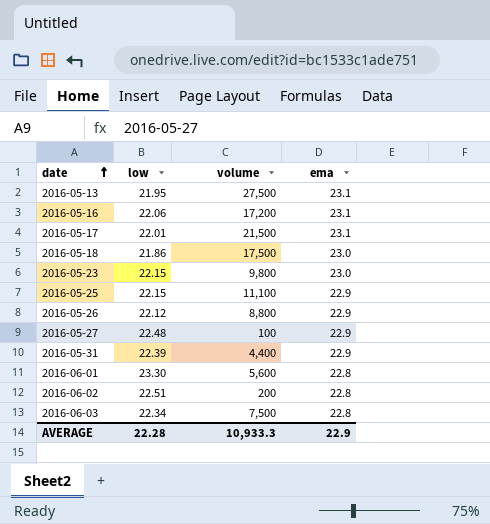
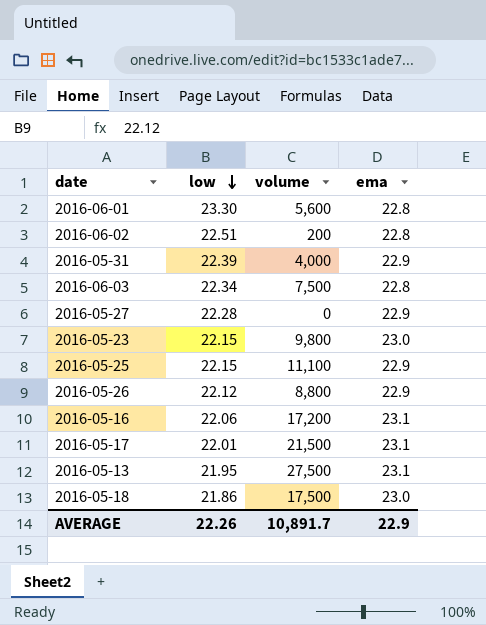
row order: date ascending -> low descending
2016-05-31 | volume: 4,400 -> 4,000
2016-05-27 | low: 22.48 -> 22.28
2016-05-27 | volume: 100 -> 0
AVERAGE | low: 22.28 -> 22.26
AVERAGE | volume: 10,933.3 -> 10,891.7

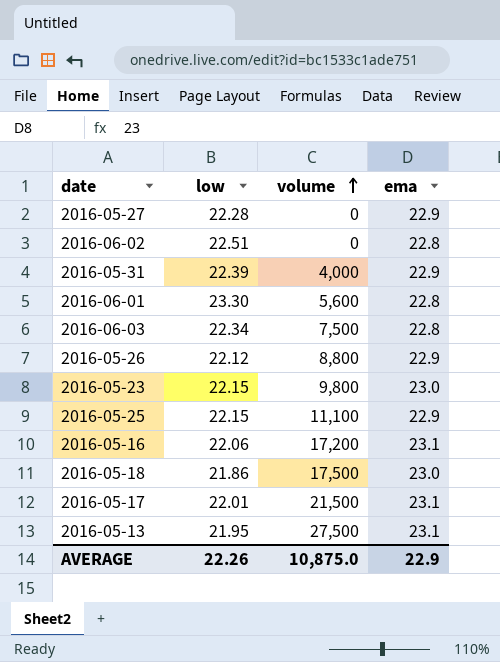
row order: low descending -> volume ascending
2016-06-02 | volume: 200 -> 0
AVERAGE | volume: 10,891.7 -> 10,875.0

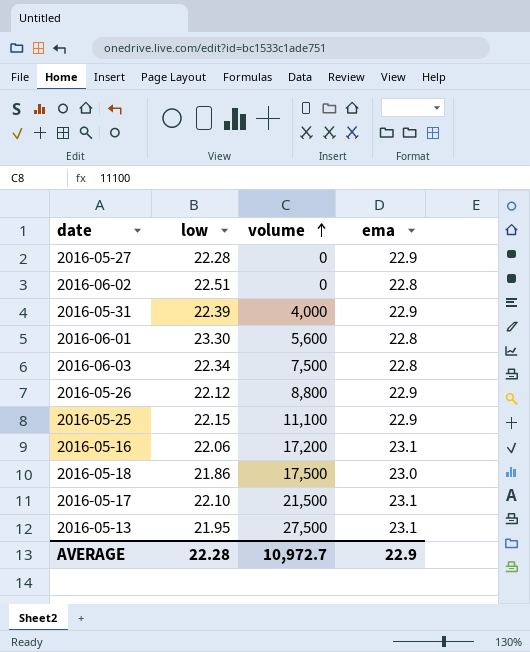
row 2016-05-23: 22.15 | 9,800 | 23.0 -> none
2016-05-17 | low: 22.01 -> 22.10
AVERAGE | low: 22.26 -> 22.28
AVERAGE | volume: 10,875.0 -> 10,972.7

